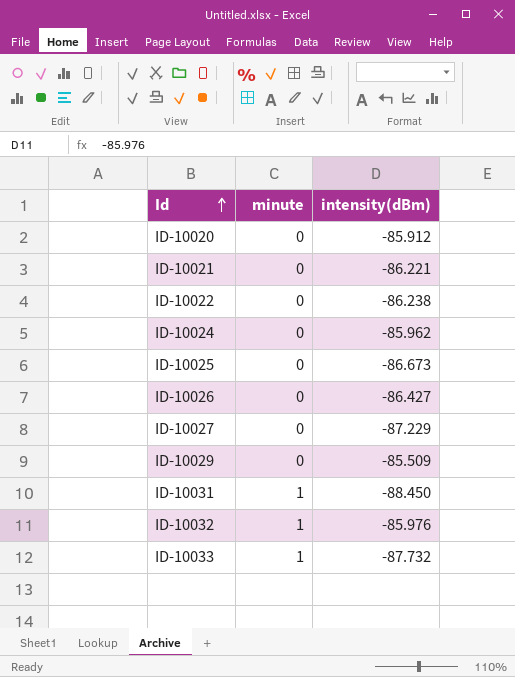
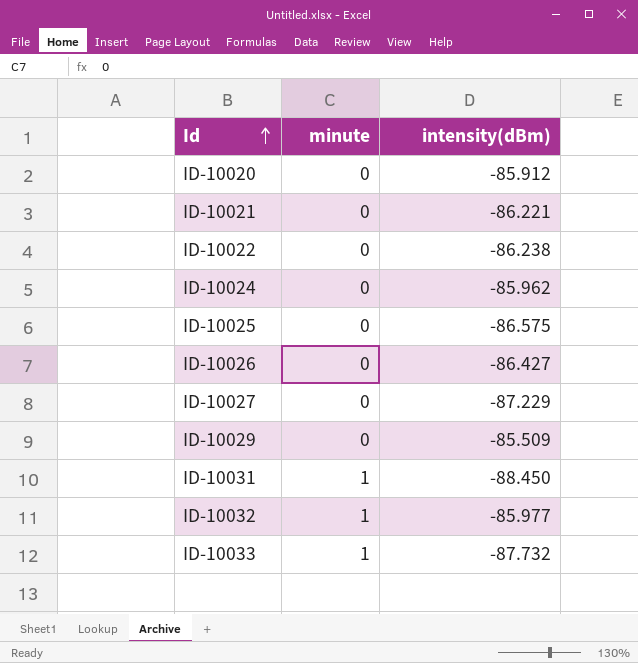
ID-10025 | intensity(dBm): -86.673 -> -86.575
ID-10032 | intensity(dBm): -85.976 -> -85.977

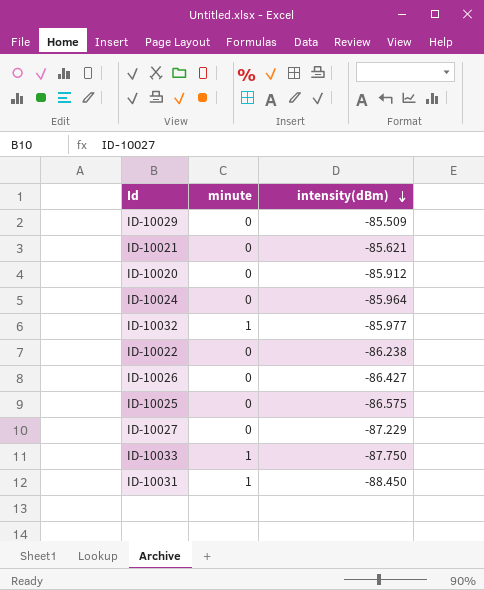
row order: Id ascending -> intensity(dBm) descending
ID-10021 | intensity(dBm): -86.221 -> -85.621
ID-10024 | intensity(dBm): -85.962 -> -85.964
ID-10033 | intensity(dBm): -87.732 -> -87.750

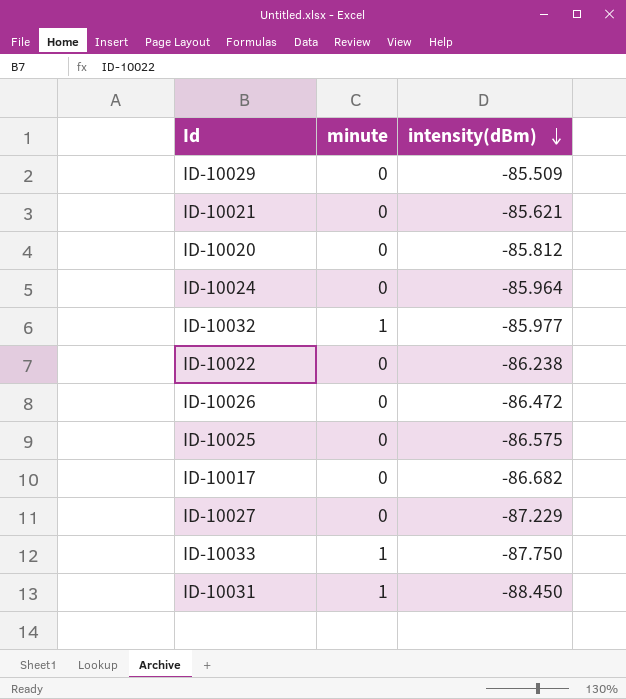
ID-10020 | intensity(dBm): -85.912 -> -85.812
ID-10026 | intensity(dBm): -86.427 -> -86.472
row ID-10017: none -> 0 | -86.682

